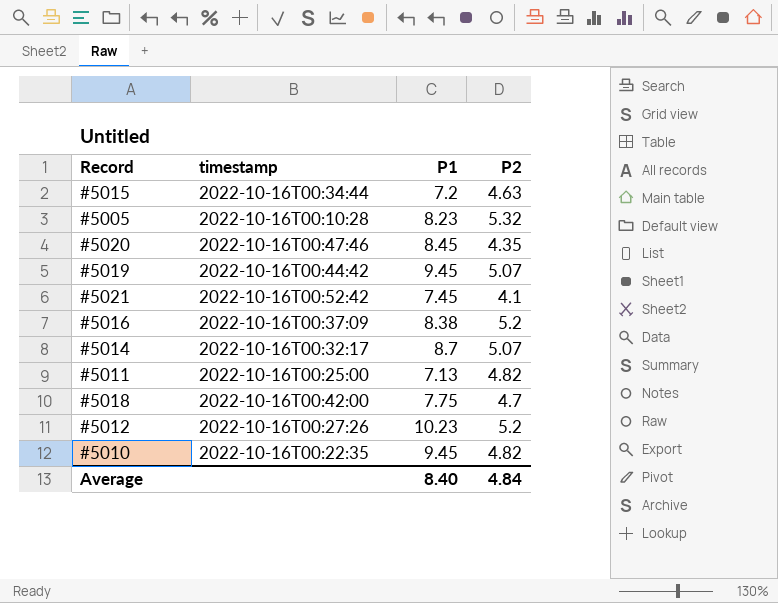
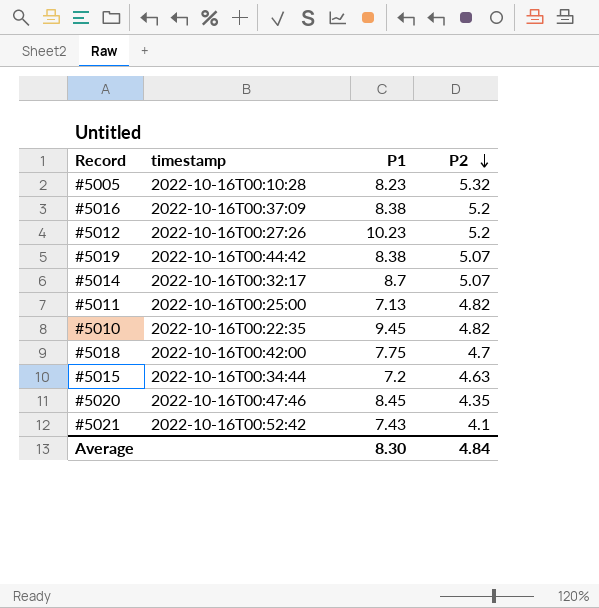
row order: none -> P2 descending
#5019 | P1: 9.45 -> 8.38
#5021 | P1: 7.45 -> 7.43
Average | P1: 8.40 -> 8.30

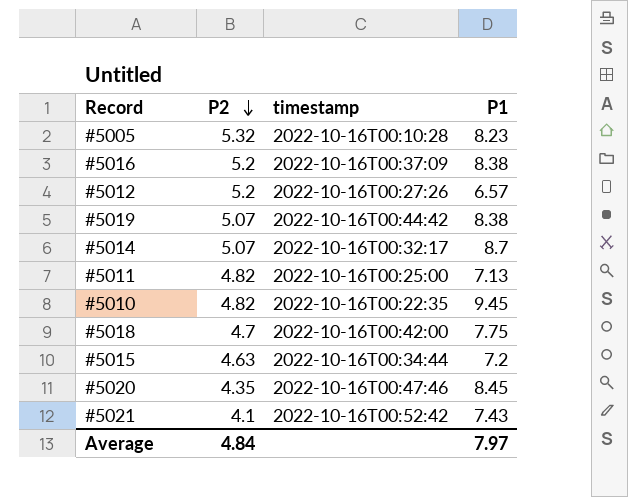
column P2 | position: 4 -> 2
#5012 | P1: 10.23 -> 6.57
Average | P1: 8.30 -> 7.97

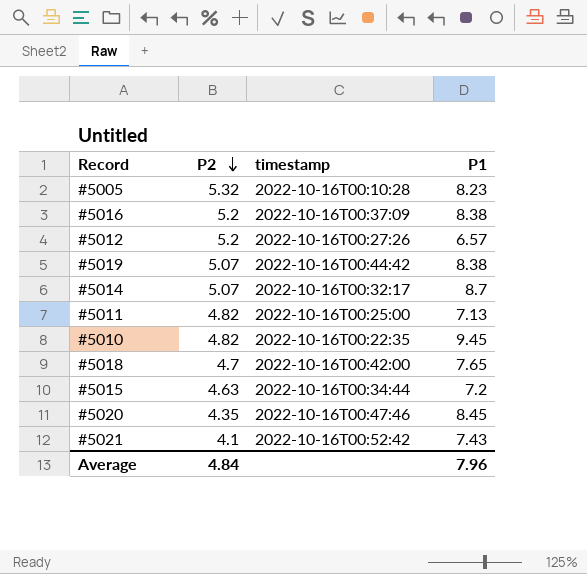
#5018 | P1: 7.75 -> 7.65
Average | P1: 7.97 -> 7.96

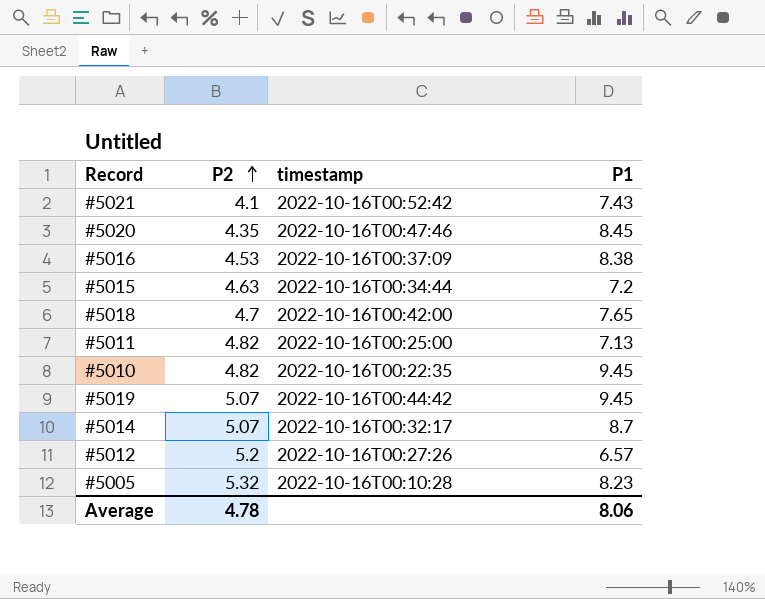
row order: P2 descending -> P2 ascending
#5016 | P2: 5.2 -> 4.53
#5019 | P1: 8.38 -> 9.45
Average | P2: 4.84 -> 4.78
Average | P1: 7.96 -> 8.06

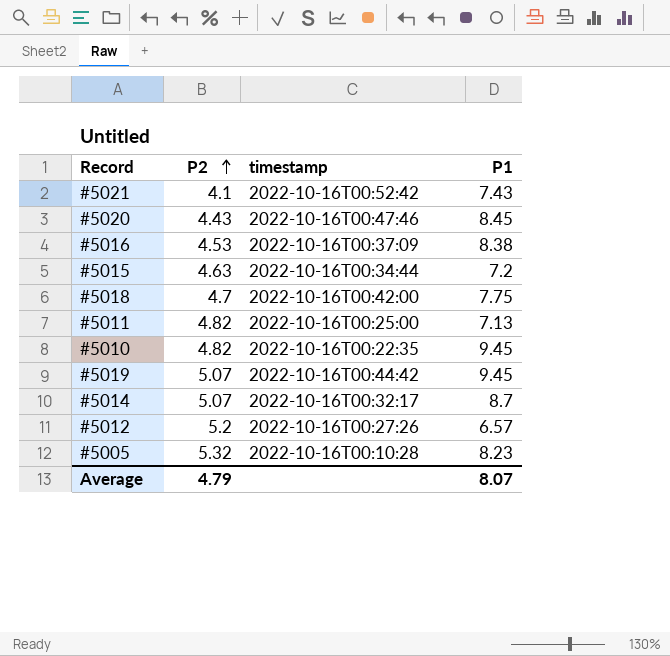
#5020 | P2: 4.35 -> 4.43
#5018 | P1: 7.65 -> 7.75
Average | P2: 4.78 -> 4.79
Average | P1: 8.06 -> 8.07

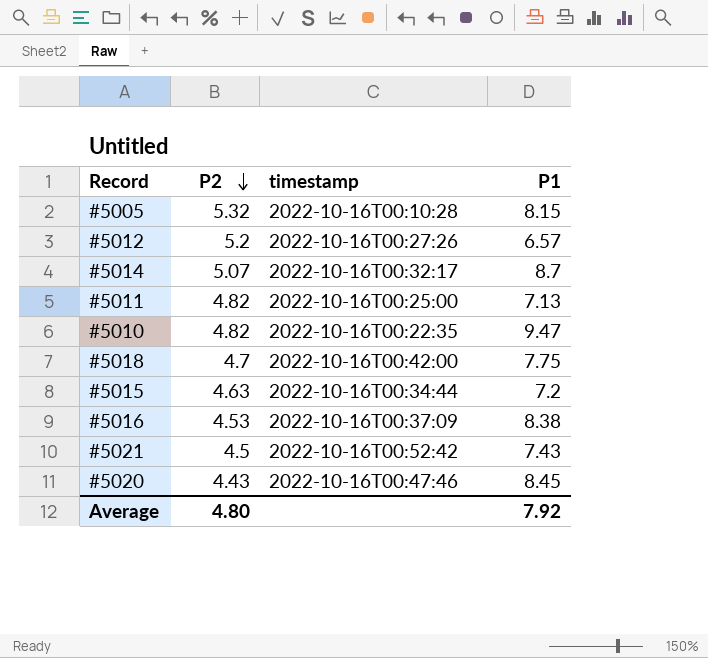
row order: P2 ascending -> P2 descending
row #5019: 5.07 | 2022-10-16T00:44:42 | 9.45 -> none
#5005 | P1: 8.23 -> 8.15
#5010 | P1: 9.45 -> 9.47
#5021 | P2: 4.1 -> 4.5
Average | P2: 4.79 -> 4.80
Average | P1: 8.07 -> 7.92

